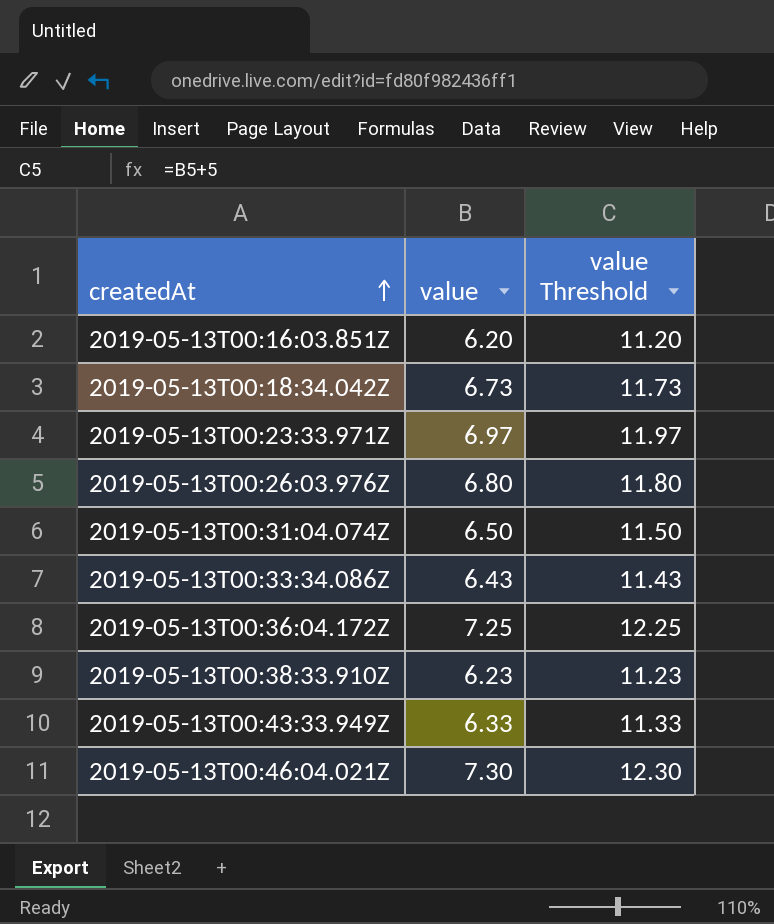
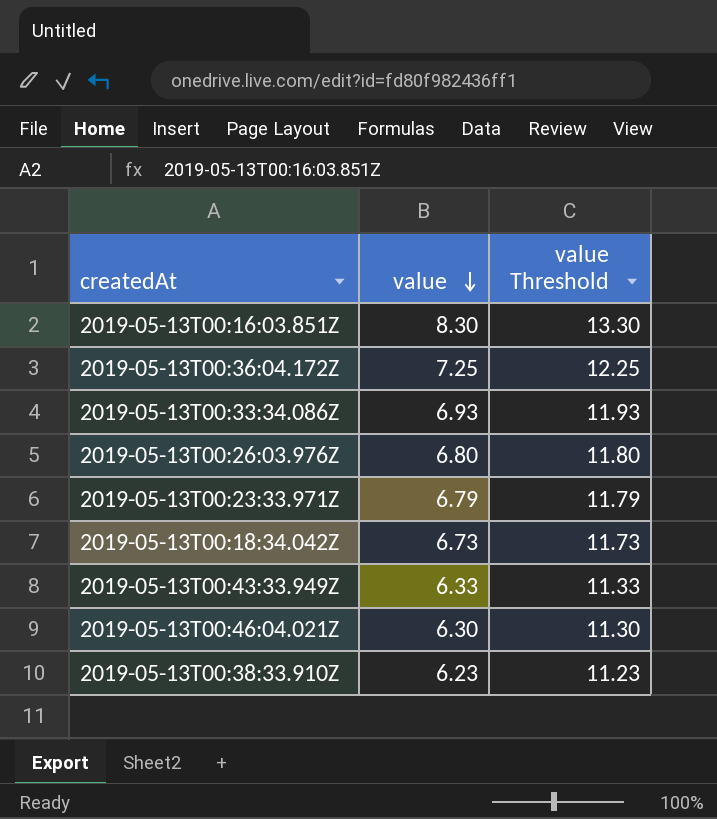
row order: createdAt ascending -> value descending
row 2019-05-13T00:31:04.074Z: 6.50 | 11.50 -> none
2019-05-13T00:16:03.851Z | value: 6.20 -> 8.30
2019-05-13T00:16:03.851Z | value Threshold: 11.20 -> 13.30
2019-05-13T00:33:34.086Z | value: 6.43 -> 6.93
2019-05-13T00:33:34.086Z | value Threshold: 11.43 -> 11.93
2019-05-13T00:23:33.971Z | value: 6.97 -> 6.79
2019-05-13T00:23:33.971Z | value Threshold: 11.97 -> 11.79
2019-05-13T00:46:04.021Z | value: 7.30 -> 6.30
2019-05-13T00:46:04.021Z | value Threshold: 12.30 -> 11.30

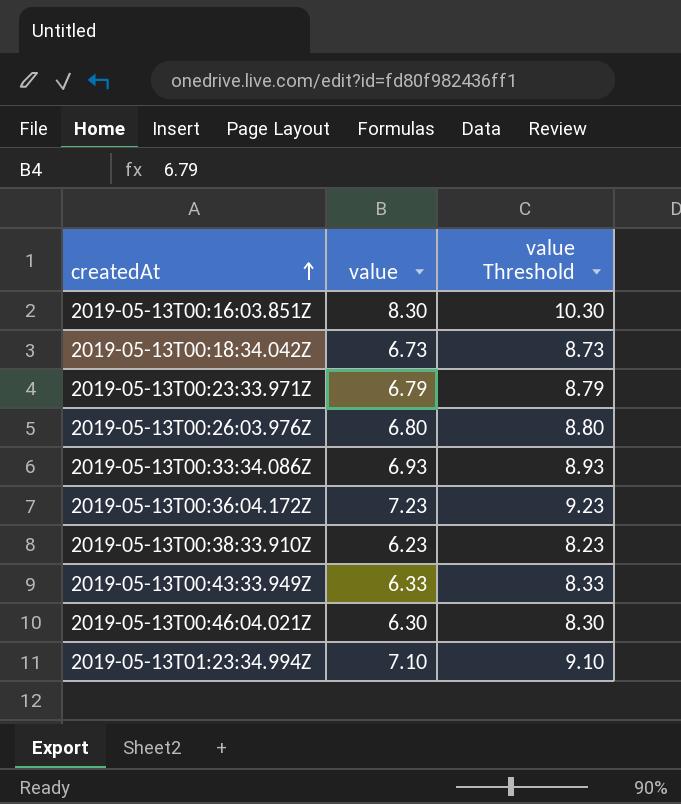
row order: value descending -> createdAt ascending
column value Threshold | formula: [value] + 5 -> [value] + 2
2019-05-13T00:36:04.172Z | value: 7.25 -> 7.23
row 2019-05-13T01:23:34.994Z: none -> 7.10 | 9.10

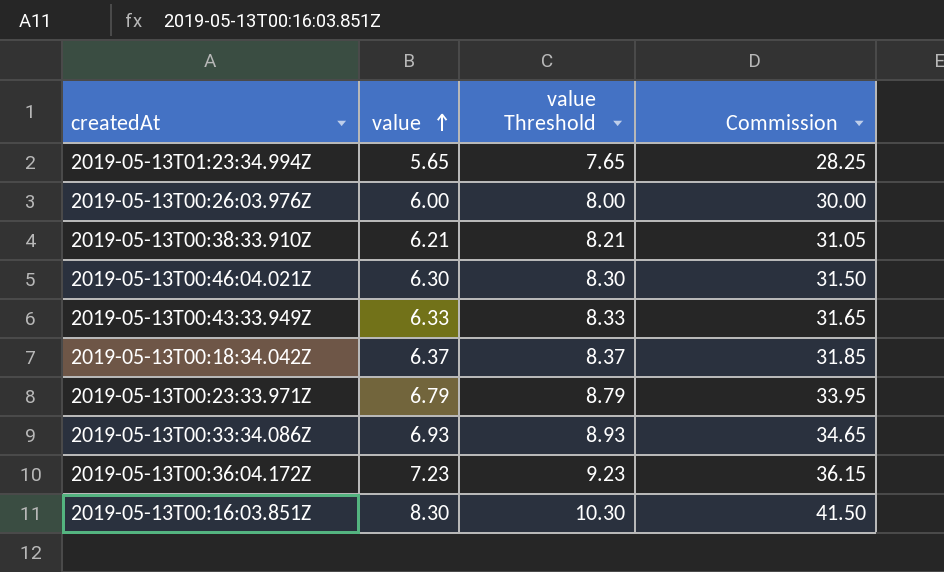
row order: createdAt ascending -> value ascending
column Commission | formula: none -> [value] * 5
2019-05-13T01:23:34.994Z | value: 7.10 -> 5.65
2019-05-13T01:23:34.994Z | value Threshold: 9.10 -> 7.65
2019-05-13T00:26:03.976Z | value: 6.80 -> 6.00
2019-05-13T00:26:03.976Z | value Threshold: 8.80 -> 8.00
2019-05-13T00:38:33.910Z | value: 6.23 -> 6.21
2019-05-13T00:38:33.910Z | value Threshold: 8.23 -> 8.21
2019-05-13T00:18:34.042Z | value: 6.73 -> 6.37
2019-05-13T00:18:34.042Z | value Threshold: 8.73 -> 8.37

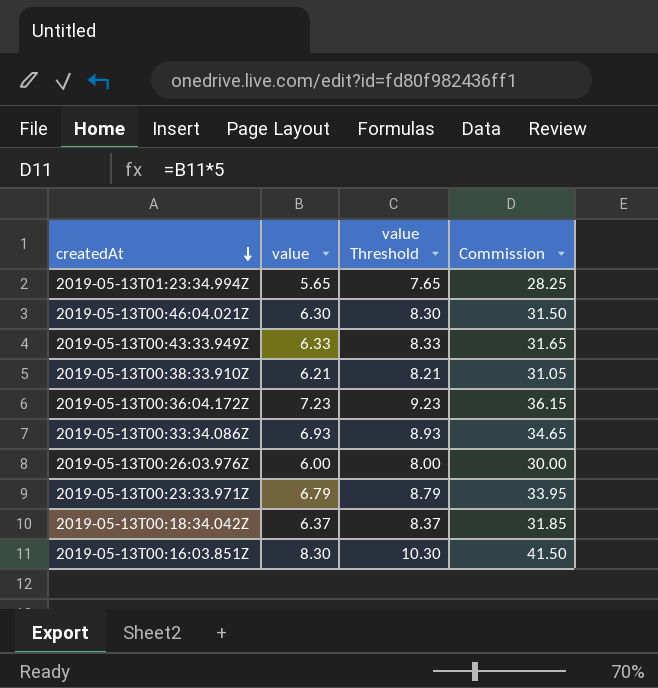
row order: value ascending -> createdAt descending

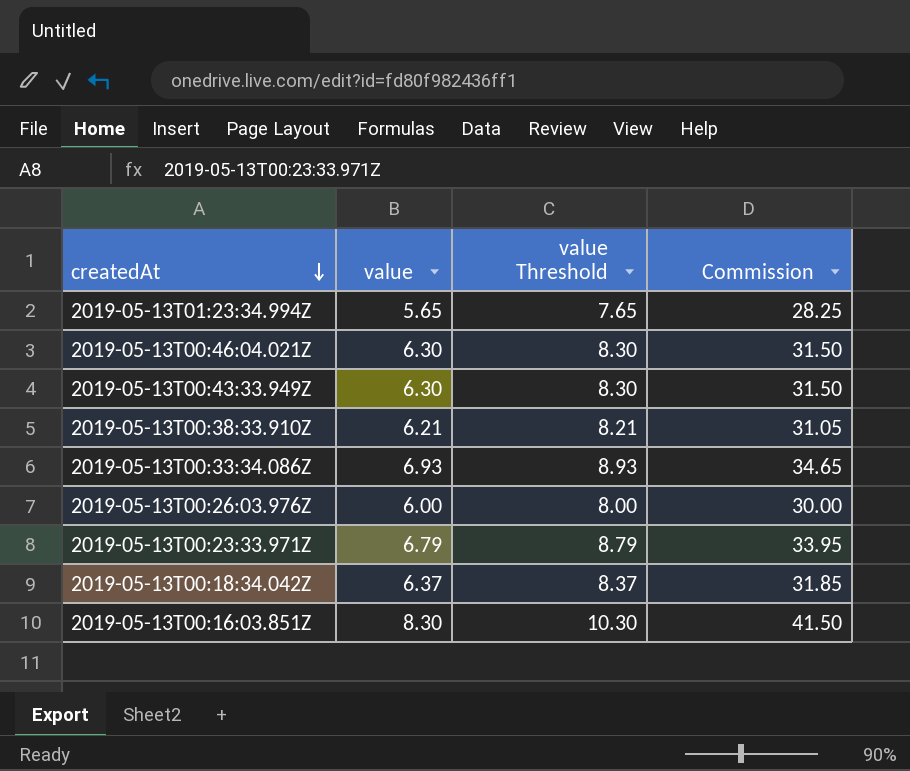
row 2019-05-13T00:36:04.172Z: 7.23 | 9.23 | 36.15 -> none
2019-05-13T00:43:33.949Z | value: 6.33 -> 6.30
2019-05-13T00:43:33.949Z | value Threshold: 8.33 -> 8.30
2019-05-13T00:43:33.949Z | Commission: 31.65 -> 31.50

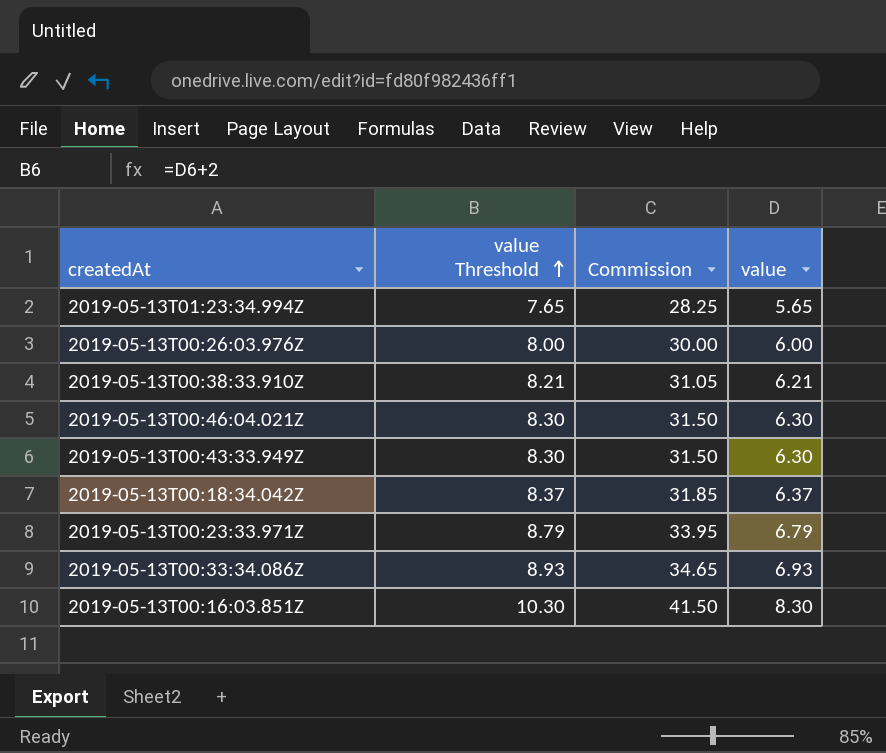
row order: createdAt descending -> value Threshold ascending
column value | position: 2 -> 4

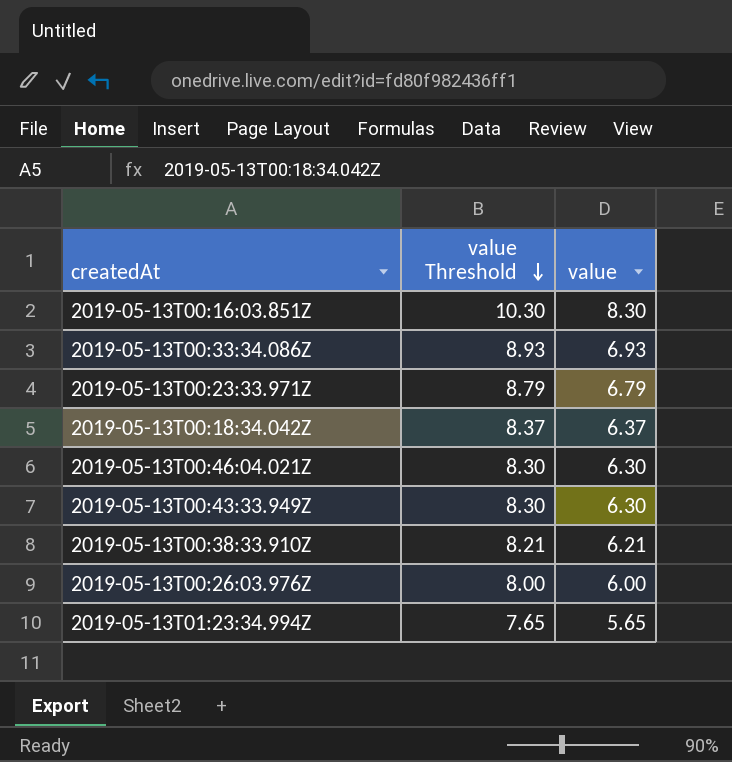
row order: value Threshold ascending -> value Threshold descending
column Commission | formula: [value] * 5 -> none

